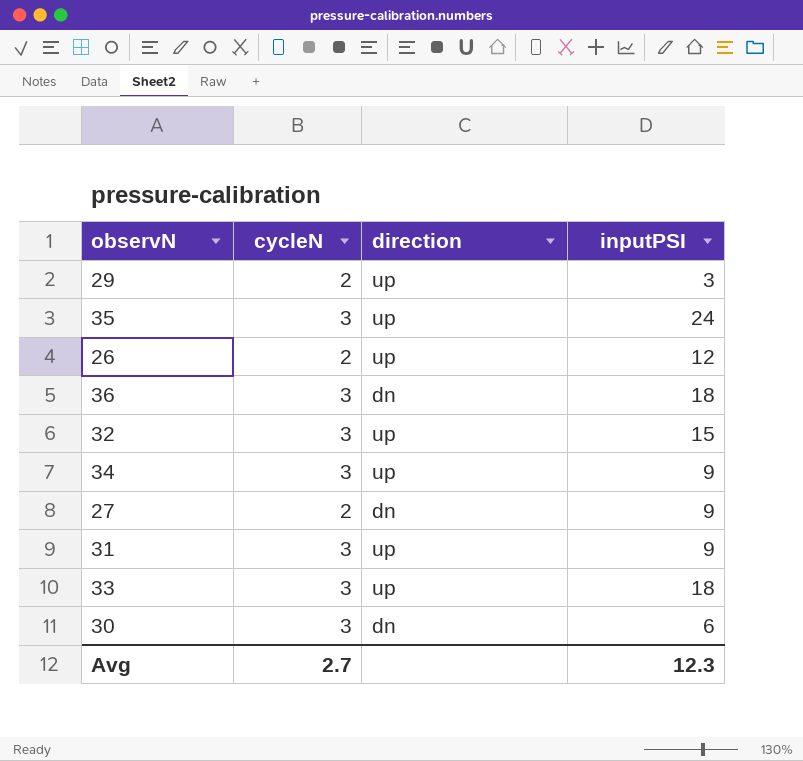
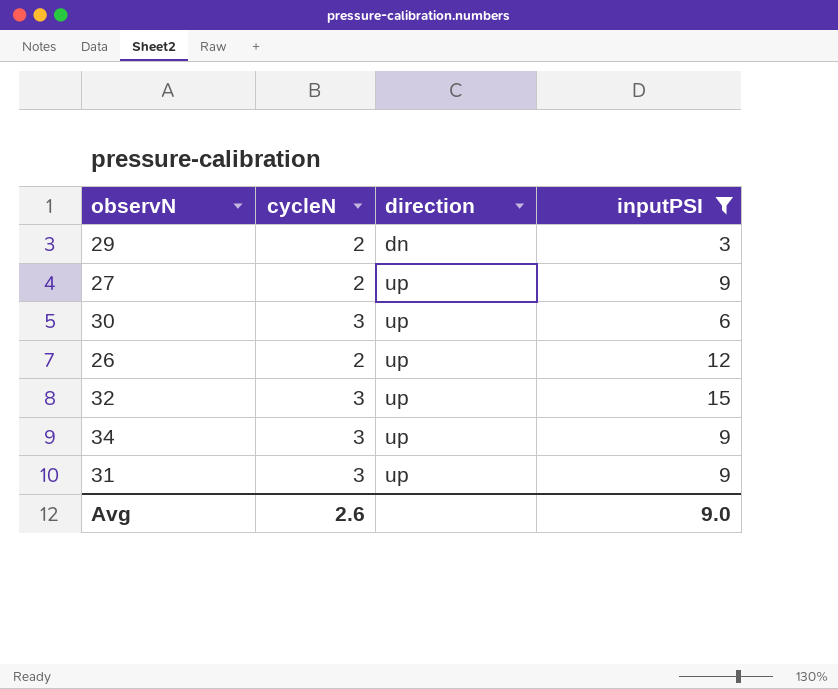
filter: none -> inputPSI <= 15
row order: none -> direction ascending
29 | direction: up -> dn
27 | direction: dn -> up
30 | direction: dn -> up
Avg | cycleN: 2.7 -> 2.6
Avg | inputPSI: 12.3 -> 9.0

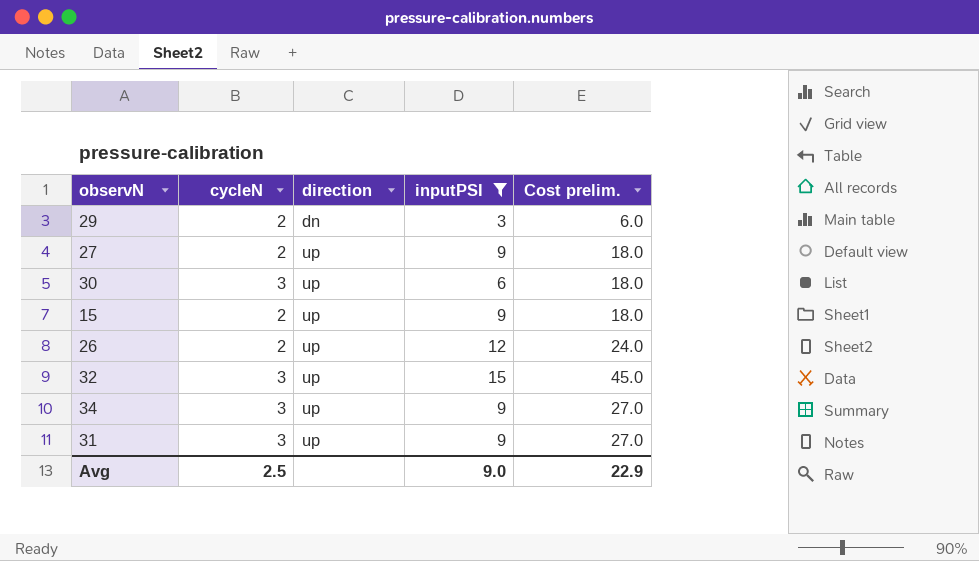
column Cost prelim. | formula: none -> [cycleN] * [inputPSI]
row 15: none -> 2 | up | 9 | 18.0
Avg | cycleN: 2.6 -> 2.5

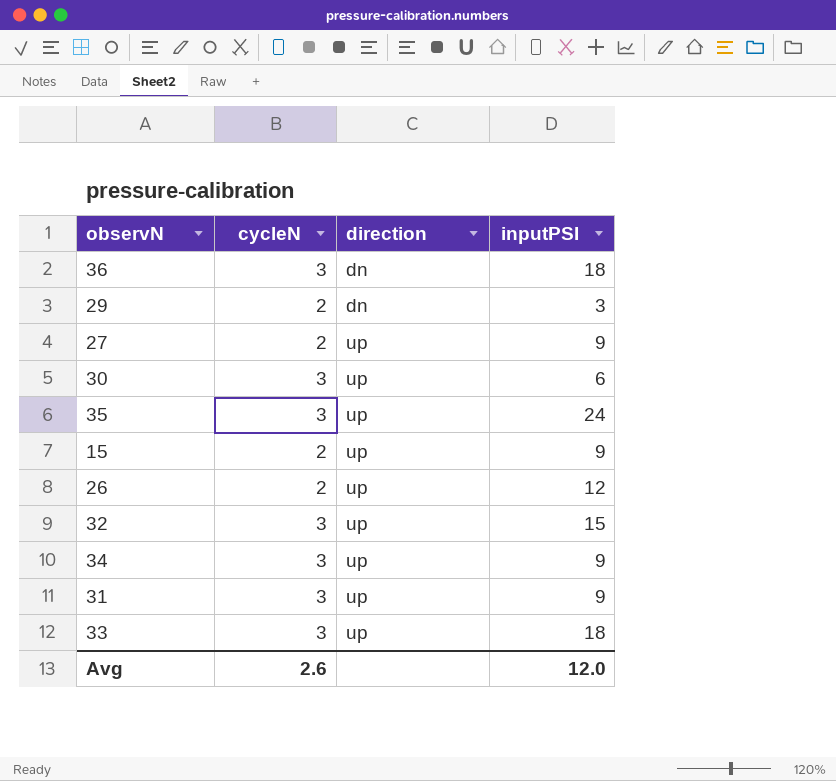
filter: inputPSI <= 15 -> none
column Cost prelim. | formula: [cycleN] * [inputPSI] -> none
Avg | cycleN: 2.5 -> 2.6
Avg | inputPSI: 9.0 -> 12.0

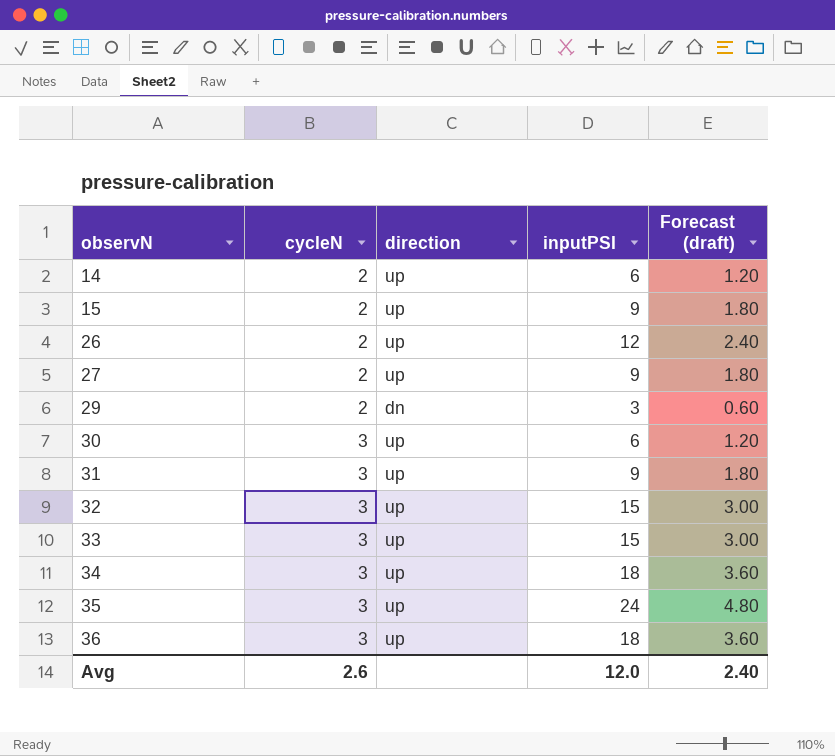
row order: direction ascending -> observN ascending
column Forecast (draft) | formula: none -> [inputPSI] * 0.2
row 14: none -> 2 | up | 6 | 1.20
33 | inputPSI: 18 -> 15
34 | inputPSI: 9 -> 18
36 | direction: dn -> up

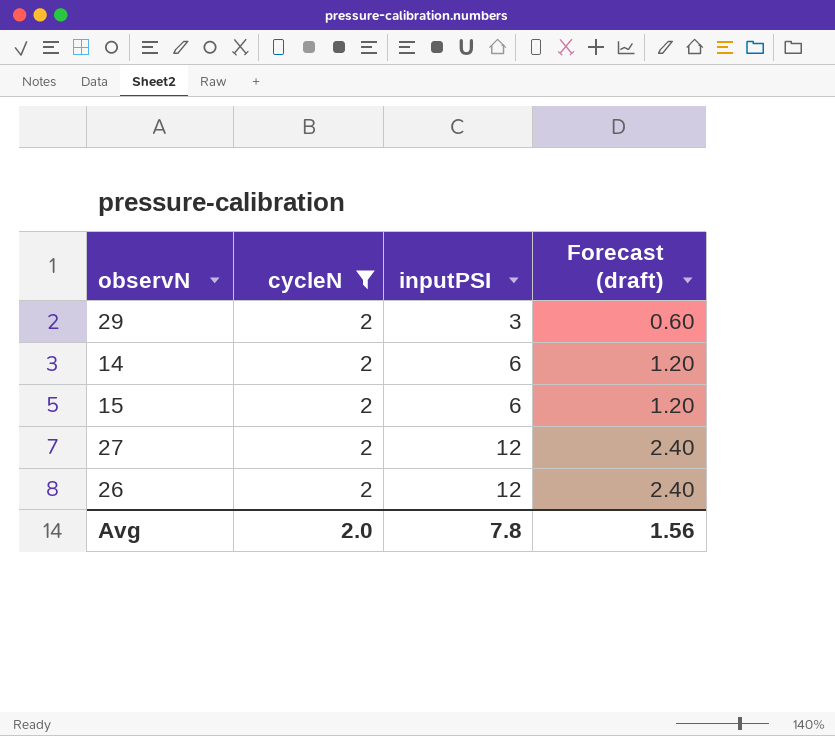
filter: none -> cycleN = 2
row order: observN ascending -> inputPSI ascending
column direction | position: 3 -> none
15 | inputPSI: 9 -> 6
15 | Forecast (draft): 1.80 -> 1.20
27 | inputPSI: 9 -> 12
27 | Forecast (draft): 1.80 -> 2.40
Avg | cycleN: 2.6 -> 2.0
Avg | inputPSI: 12.0 -> 7.8
Avg | Forecast (draft): 2.40 -> 1.56

